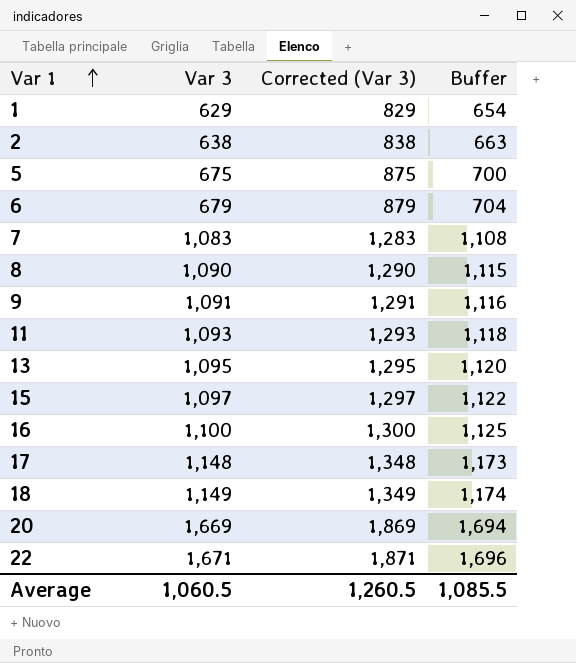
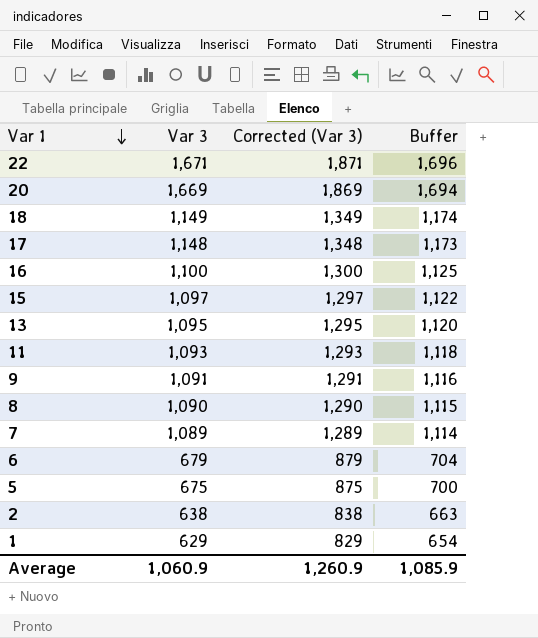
row order: Var 1 ascending -> Var 1 descending
7 | Var 3: 1,083 -> 1,089
7 | Corrected (Var 3): 1,283 -> 1,289
7 | Buffer: 1,108 -> 1,114
Average | Var 3: 1,060.5 -> 1,060.9
Average | Corrected (Var 3): 1,260.5 -> 1,260.9
Average | Buffer: 1,085.5 -> 1,085.9

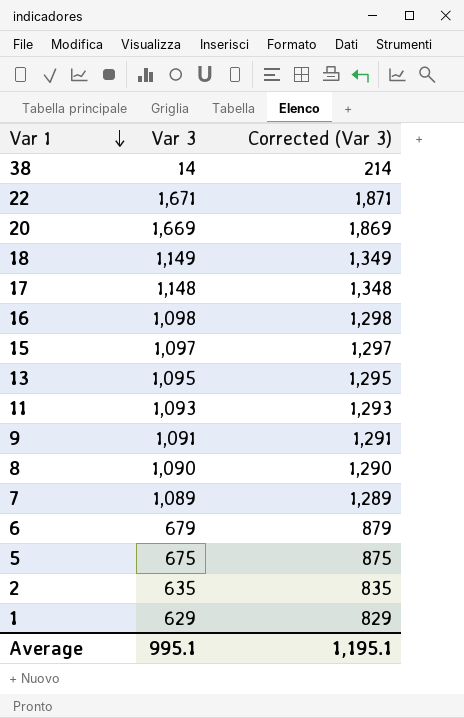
column Buffer | formula: [Var 3] + 25 -> none
row 38: none -> 14 | 214
16 | Var 3: 1,100 -> 1,098
16 | Corrected (Var 3): 1,300 -> 1,298
2 | Var 3: 638 -> 635
2 | Corrected (Var 3): 838 -> 835
Average | Var 3: 1,060.9 -> 995.1
Average | Corrected (Var 3): 1,260.9 -> 1,195.1

